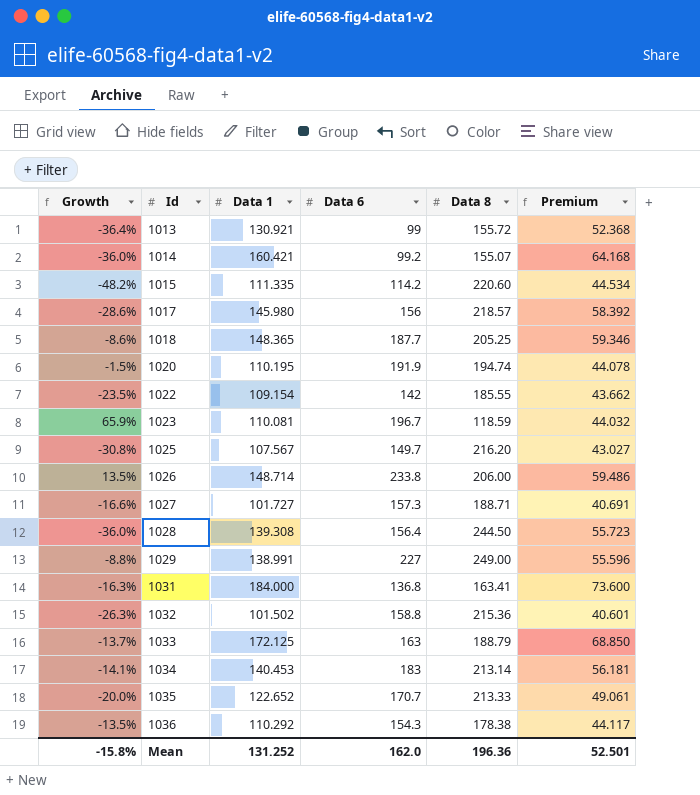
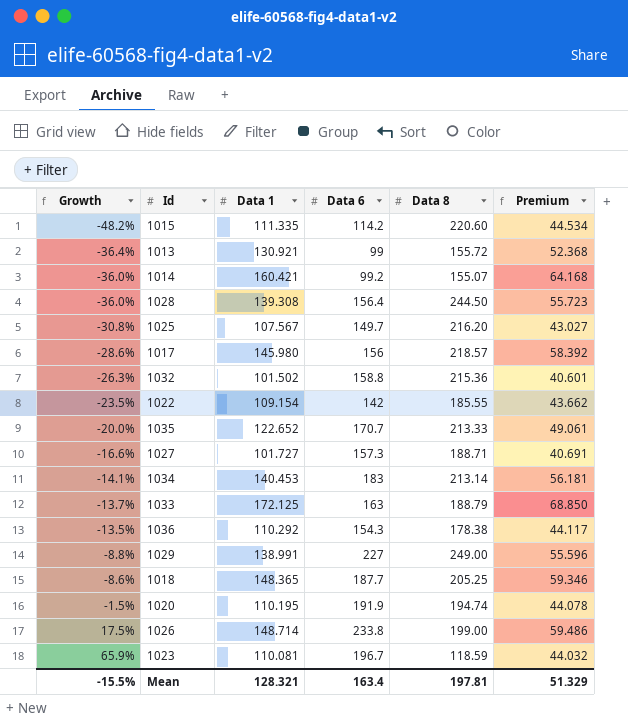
row order: Id ascending -> Growth ascending
row 1031: -16.3% | 184.000 | 136.8 | 163.41 | 73.600 -> none
1026 | Growth: 13.5% -> 17.5%
1026 | Data 8: 206.00 -> 199.00
Mean | Growth: -15.8% -> -15.5%
Mean | Data 1: 131.252 -> 128.321
Mean | Data 6: 162.0 -> 163.4
Mean | Data 8: 196.36 -> 197.81
Mean | Premium: 52.501 -> 51.329

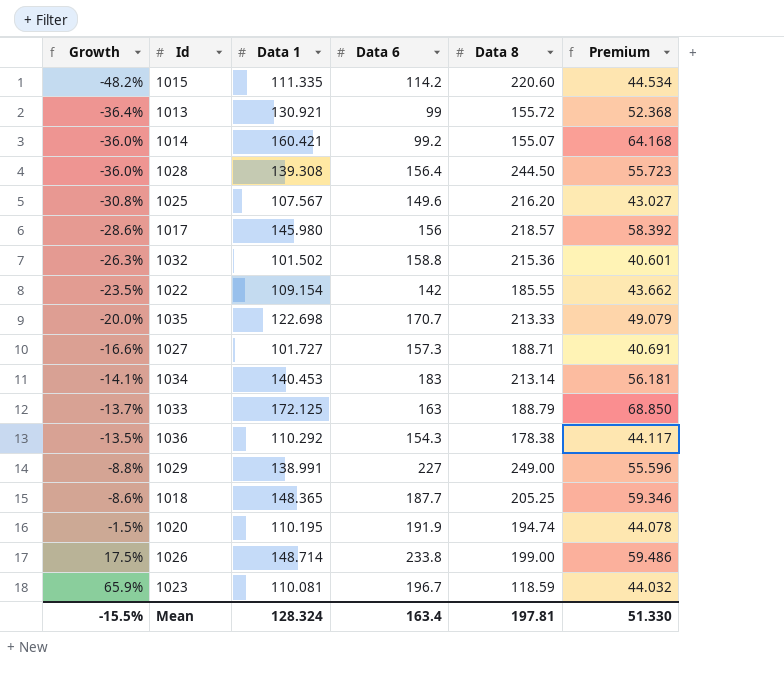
1025 | Data 6: 149.7 -> 149.6
1035 | Data 1: 122.652 -> 122.698
1035 | Premium: 49.061 -> 49.079
Mean | Data 1: 128.321 -> 128.324
Mean | Premium: 51.329 -> 51.330

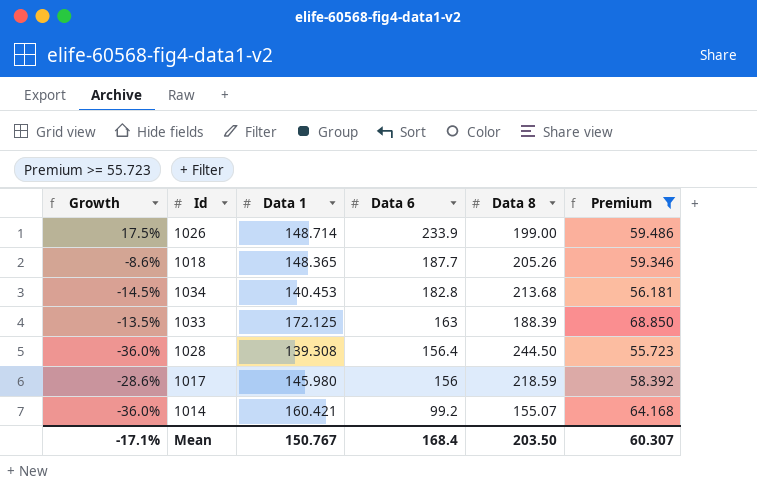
filter: none -> Premium >= 55.723
row order: Growth ascending -> Data 6 descending
1026 | Data 6: 233.8 -> 233.9
1018 | Data 8: 205.25 -> 205.26
1034 | Growth: -14.1% -> -14.5%
1034 | Data 6: 183 -> 182.8
1034 | Data 8: 213.14 -> 213.68
1033 | Growth: -13.7% -> -13.5%
1033 | Data 8: 188.79 -> 188.39
1017 | Data 8: 218.57 -> 218.59
Mean | Growth: -15.5% -> -17.1%
Mean | Data 1: 128.324 -> 150.767
Mean | Data 6: 163.4 -> 168.4
Mean | Data 8: 197.81 -> 203.50
Mean | Premium: 51.330 -> 60.307

